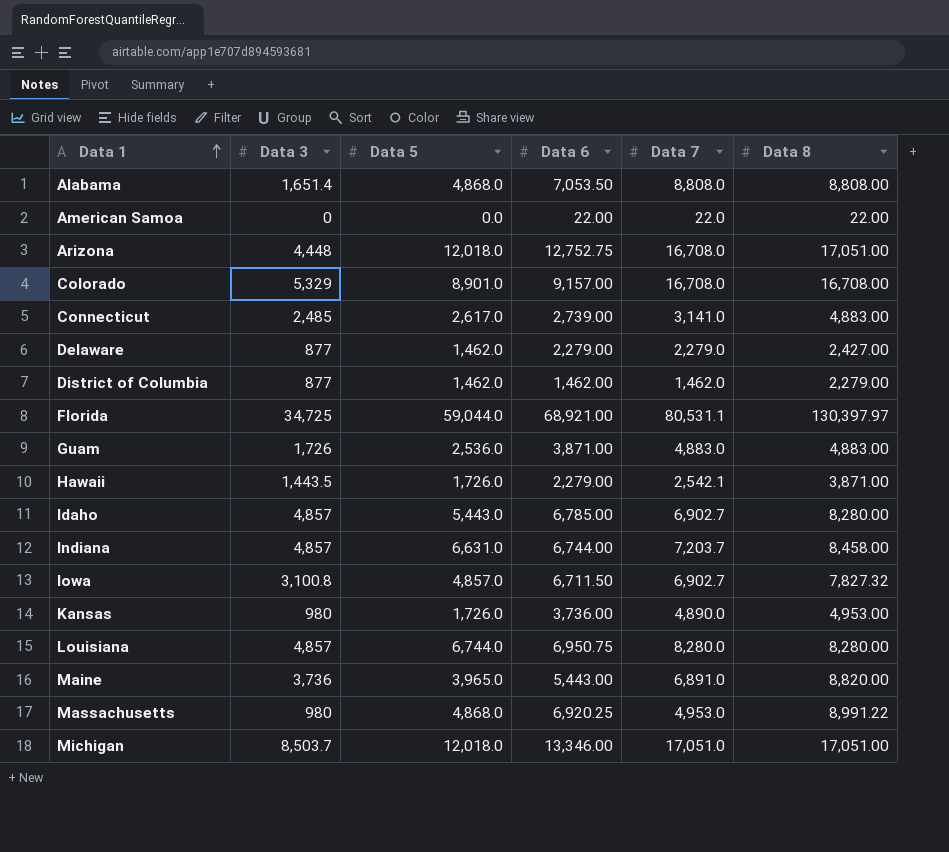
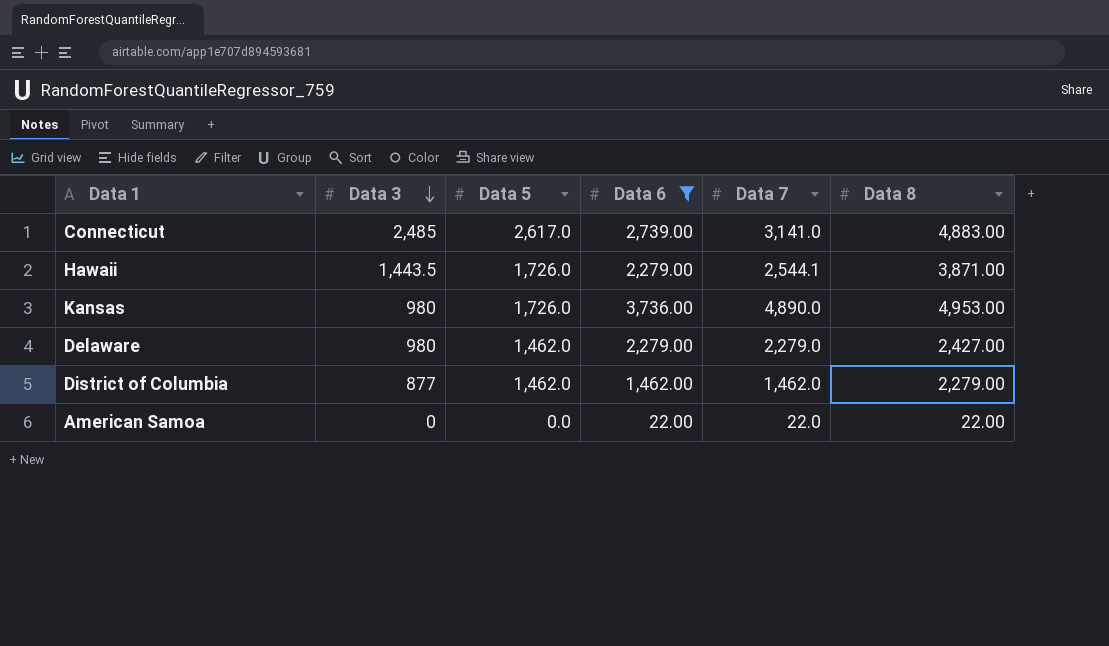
filter: none -> Data 6 <= 3,736.00
row order: Data 1 ascending -> Data 3 descending
Hawaii | Data 7: 2,542.1 -> 2,544.1
Delaware | Data 3: 877 -> 980

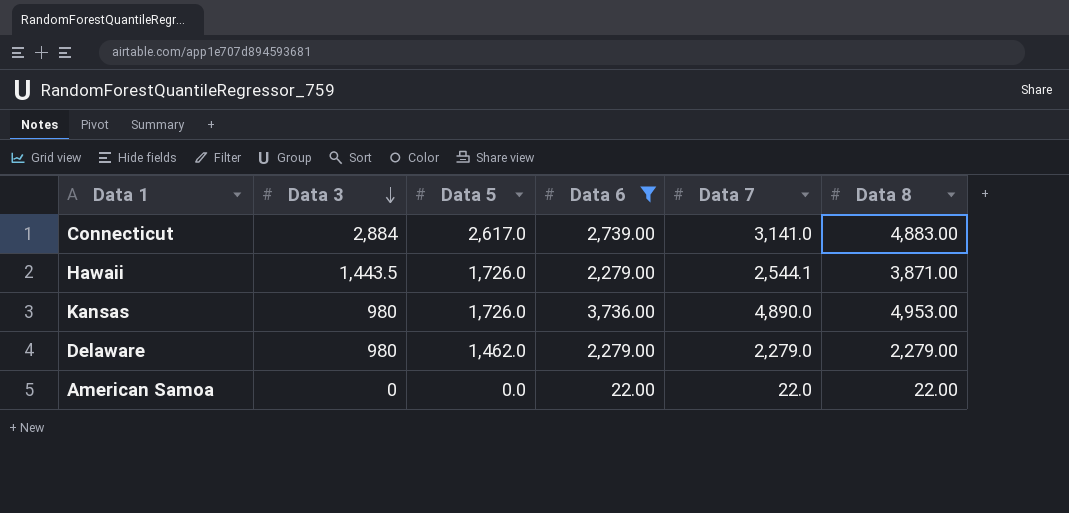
row District of Columbia: 877 | 1,462.0 | 1,462.00 | 1,462.0 | 2,279.00 -> none
Connecticut | Data 3: 2,485 -> 2,884
Delaware | Data 8: 2,427.00 -> 2,279.00

